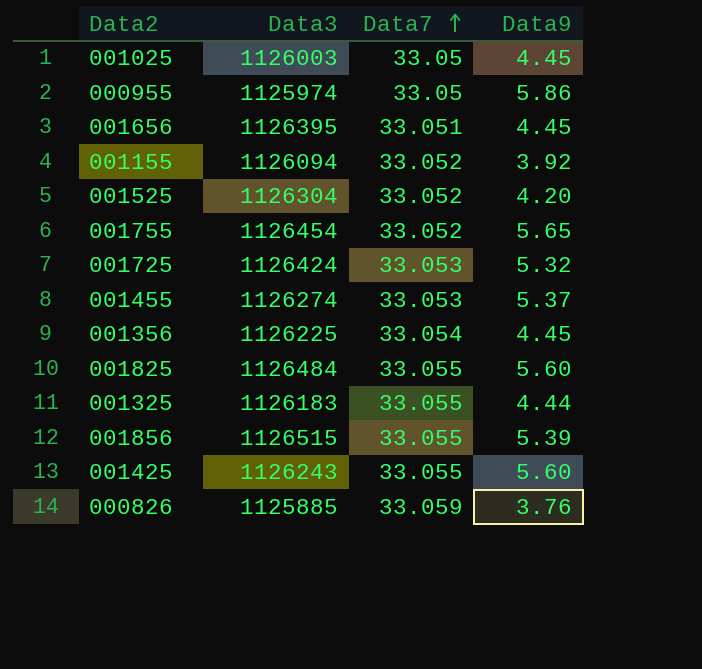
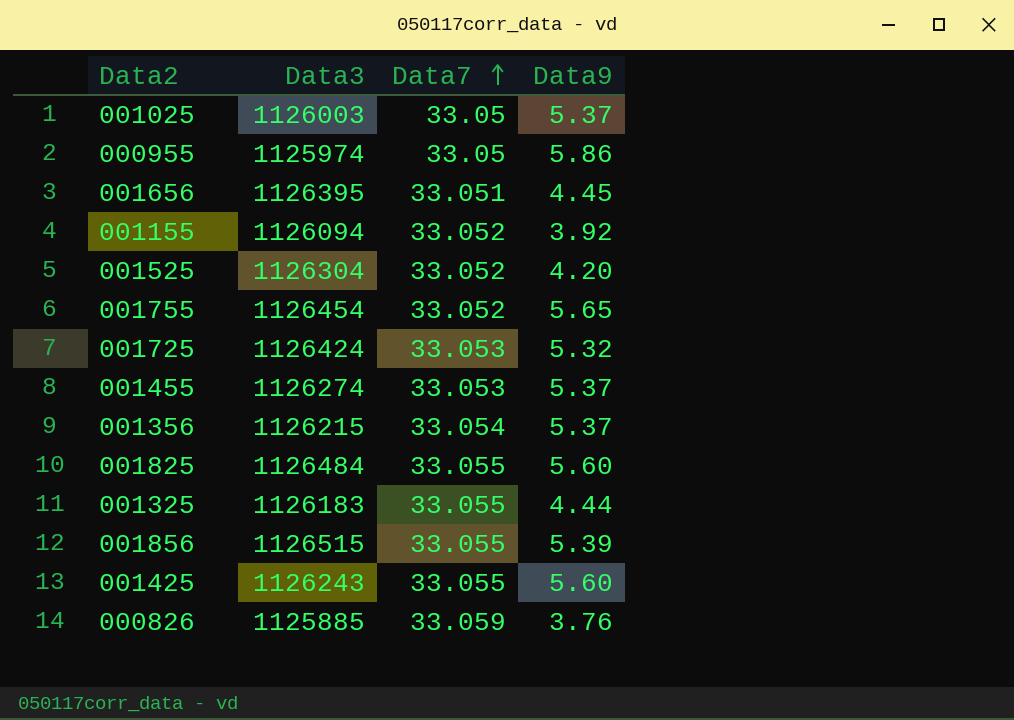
001025 | Data9: 4.45 -> 5.37
001356 | Data3: 1126225 -> 1126215
001356 | Data9: 4.45 -> 5.37

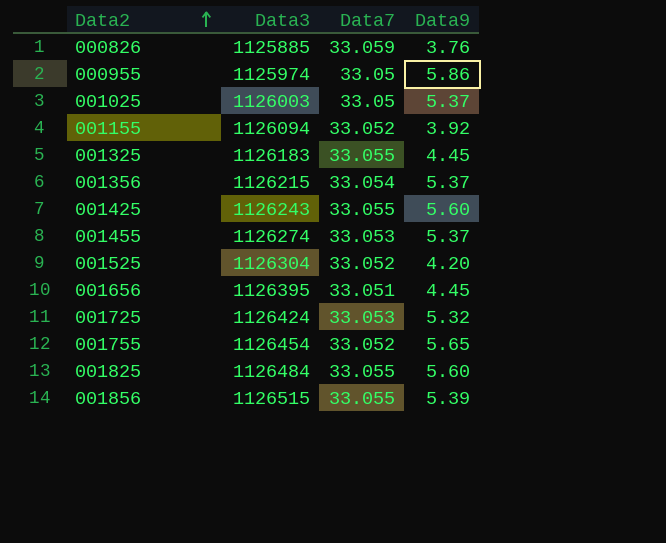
row order: Data7 ascending -> Data2 ascending
001325 | Data9: 4.44 -> 4.45

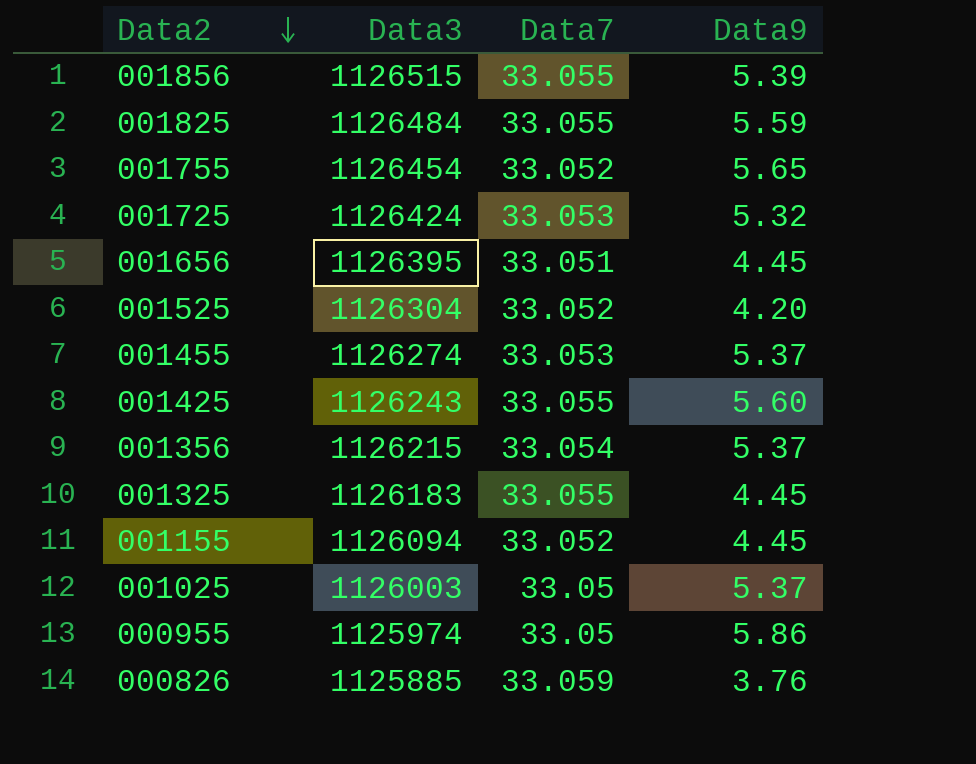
row order: Data2 ascending -> Data2 descending
001825 | Data9: 5.60 -> 5.59
001155 | Data9: 3.92 -> 4.45

